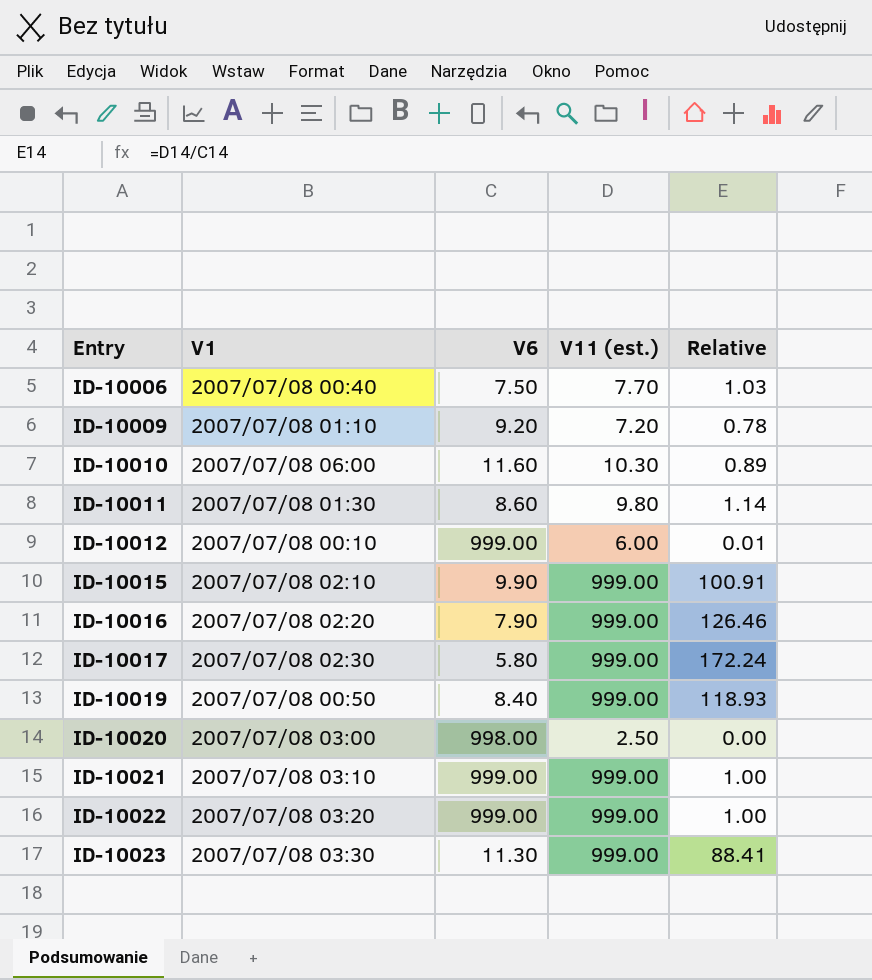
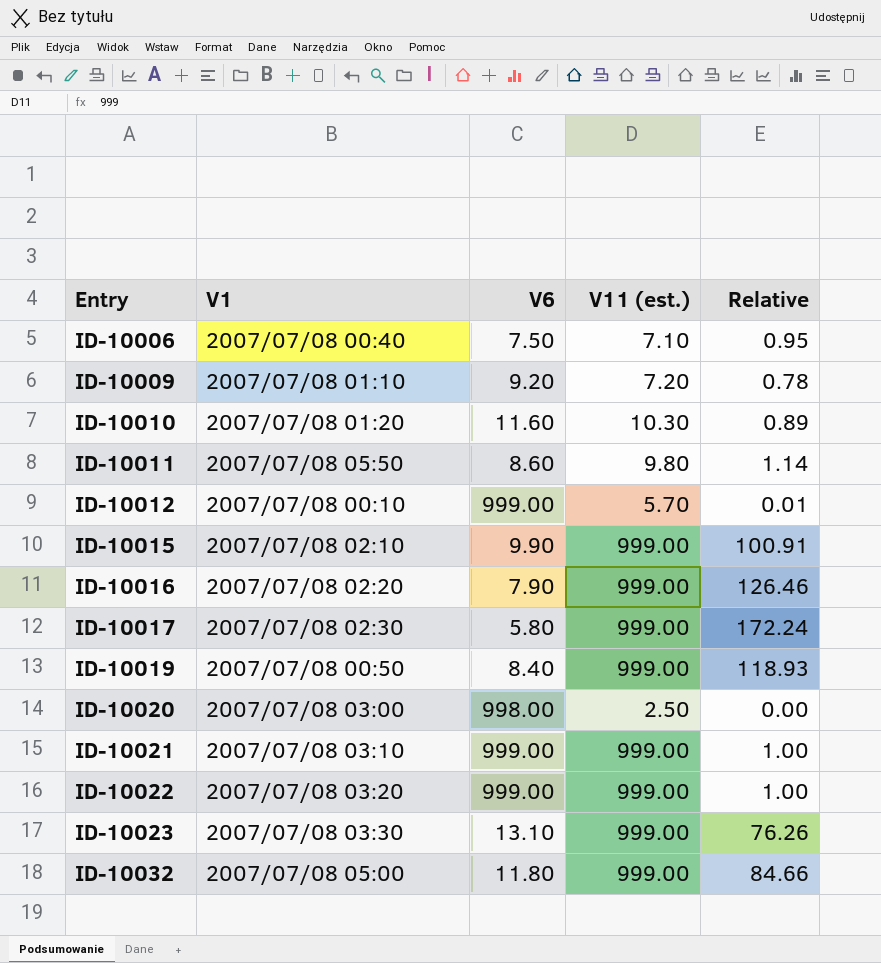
ID-10006 | V11 (est.): 7.70 -> 7.10
ID-10006 | Relative: 1.03 -> 0.95
ID-10010 | V1: 2007/07/08 06:00 -> 2007/07/08 01:20
ID-10011 | V1: 2007/07/08 01:30 -> 2007/07/08 05:50
ID-10012 | V11 (est.): 6.00 -> 5.70
ID-10023 | V6: 11.30 -> 13.10
ID-10023 | Relative: 88.41 -> 76.26
row ID-10032: none -> 2007/07/08 05:00 | 11.80 | 999.00 | 84.66

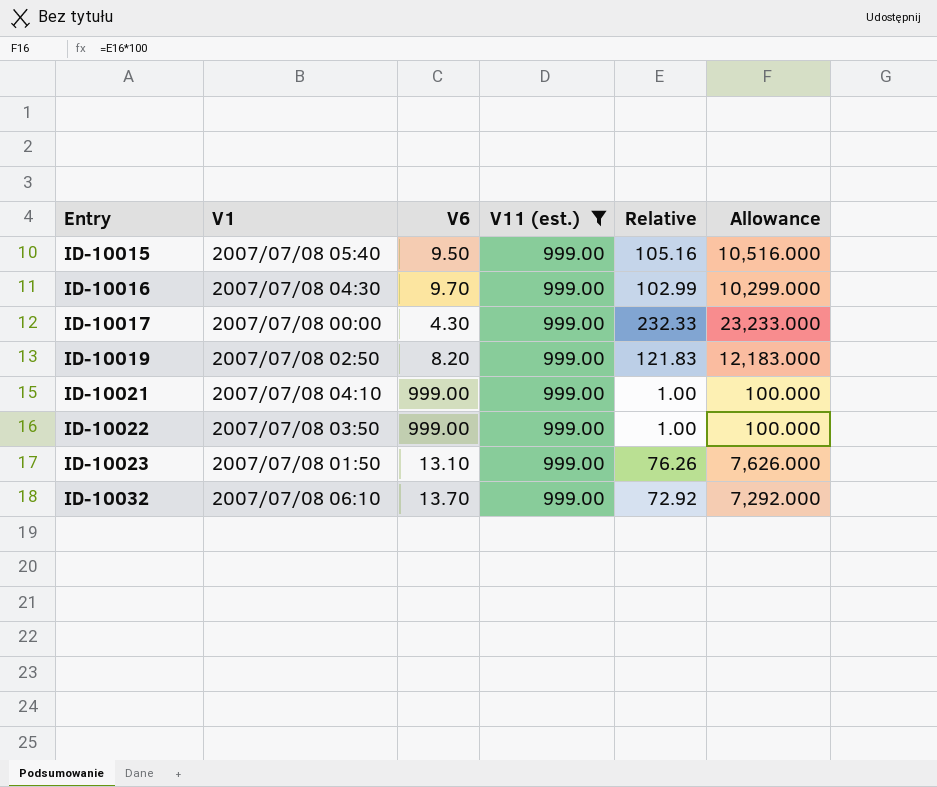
filter: none -> V11 (est.) = 999.00
column Allowance | formula: none -> [Relative] * 100
ID-10015 | V1: 2007/07/08 02:10 -> 2007/07/08 05:40
ID-10015 | V6: 9.90 -> 9.50
ID-10015 | Relative: 100.91 -> 105.16
ID-10016 | V1: 2007/07/08 02:20 -> 2007/07/08 04:30
ID-10016 | V6: 7.90 -> 9.70
ID-10016 | Relative: 126.46 -> 102.99
ID-10017 | V1: 2007/07/08 02:30 -> 2007/07/08 00:00
ID-10017 | V6: 5.80 -> 4.30
ID-10017 | Relative: 172.24 -> 232.33
ID-10019 | V1: 2007/07/08 00:50 -> 2007/07/08 02:50
ID-10019 | V6: 8.40 -> 8.20
ID-10019 | Relative: 118.93 -> 121.83
ID-10021 | V1: 2007/07/08 03:10 -> 2007/07/08 04:10
ID-10022 | V1: 2007/07/08 03:20 -> 2007/07/08 03:50
ID-10023 | V1: 2007/07/08 03:30 -> 2007/07/08 01:50
ID-10032 | V1: 2007/07/08 05:00 -> 2007/07/08 06:10
ID-10032 | V6: 11.80 -> 13.70
ID-10032 | Relative: 84.66 -> 72.92

